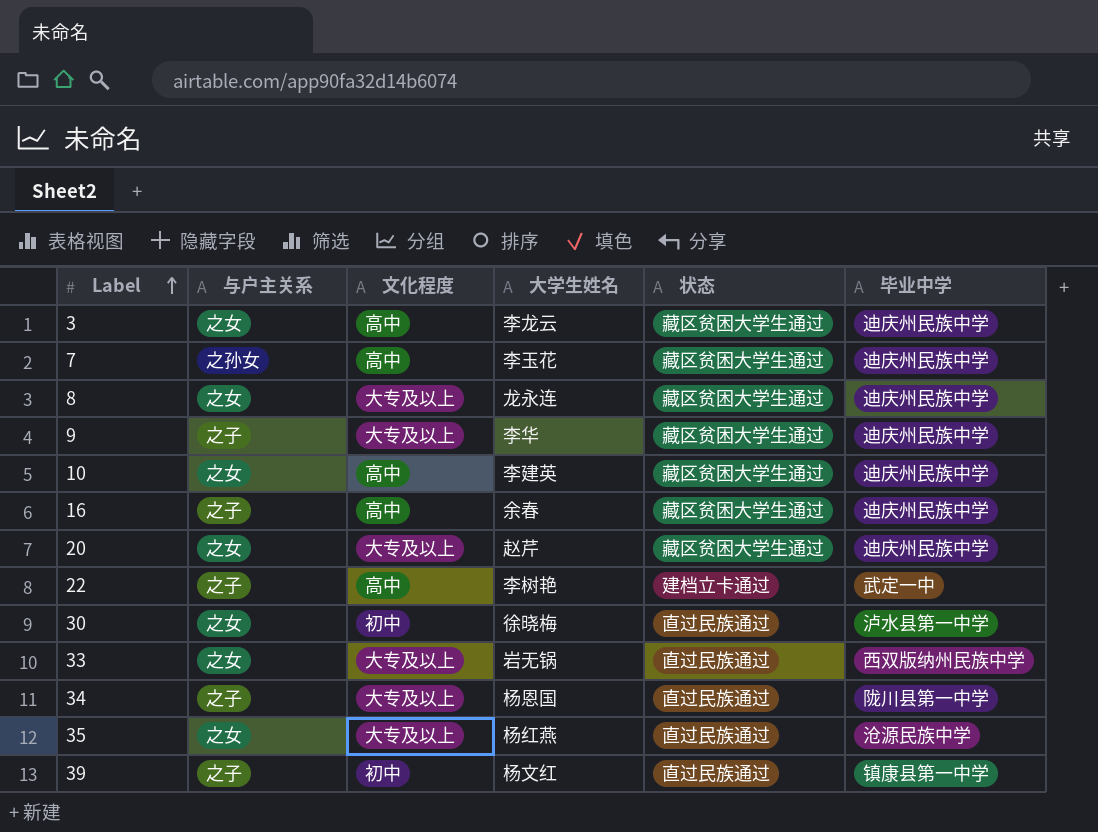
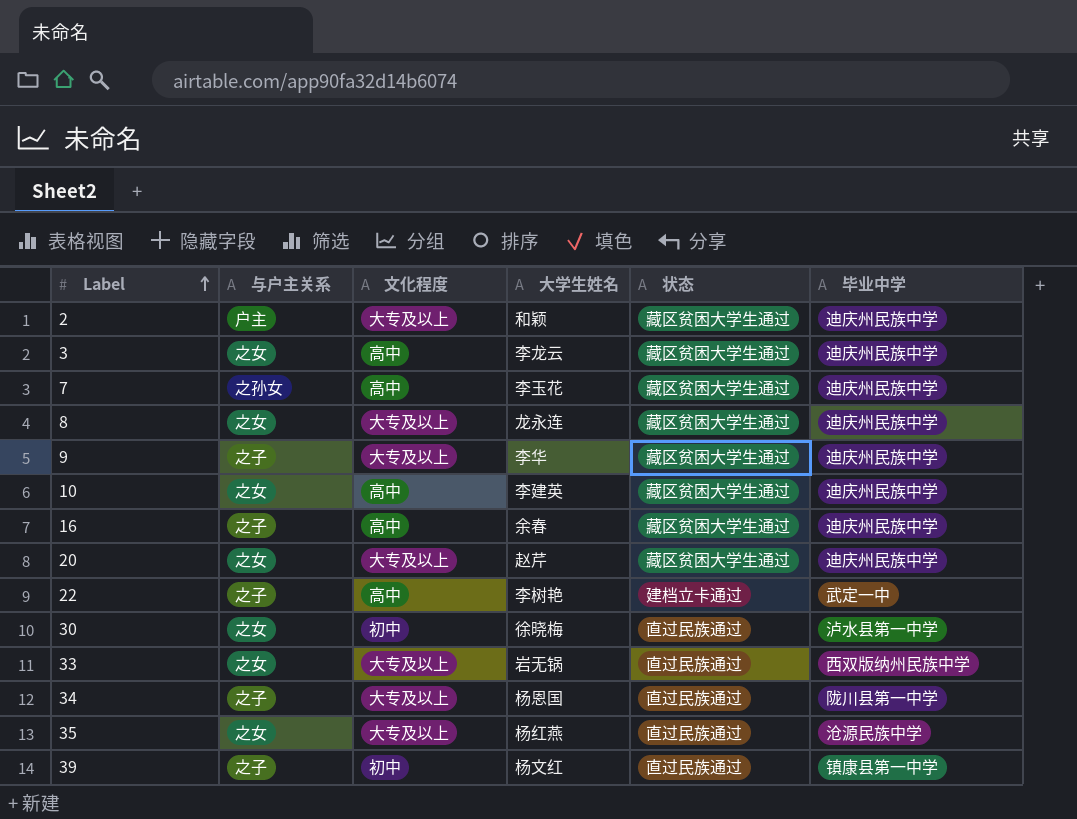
row 2: none -> 户主 | 大专及以上 | 和颖 | 藏区贫困大学生通过 | 迪庆州民族中学

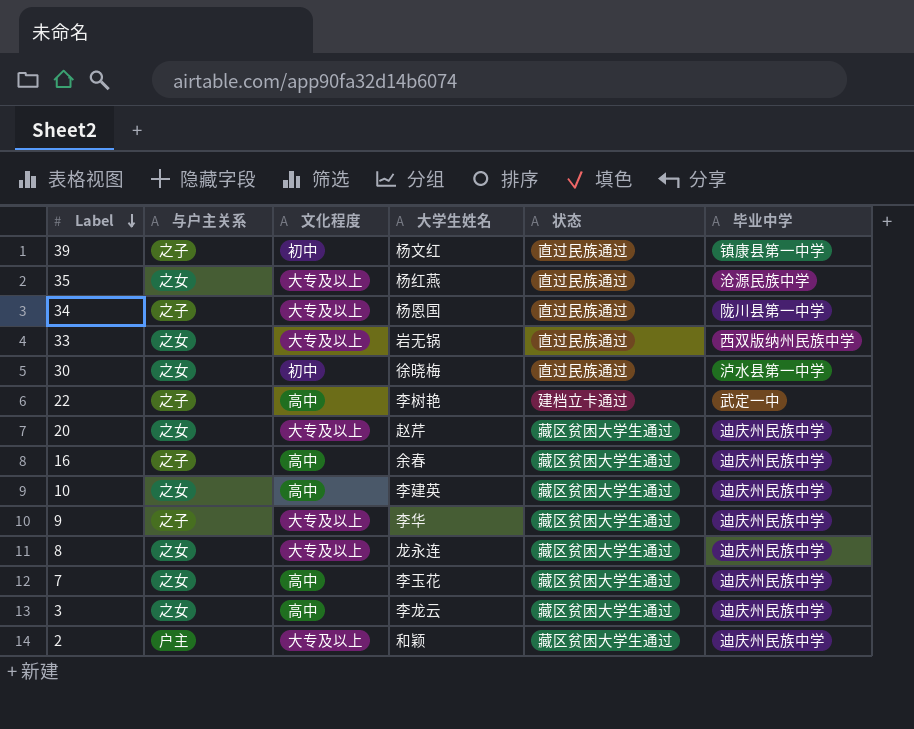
row order: Label ascending -> Label descending
7 | 与户主关系: 之孙女 -> 之女

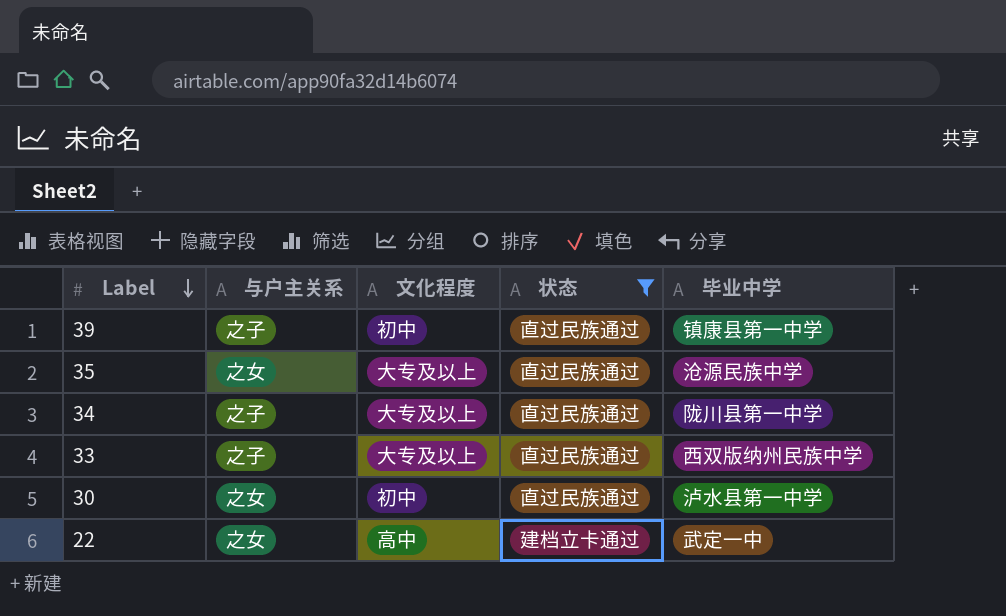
filter: none -> 状态 != 藏区贫困大学生通过
column 大学生姓名 | position: 4 -> none
33 | 与户主关系: 之女 -> 之子
22 | 与户主关系: 之子 -> 之女

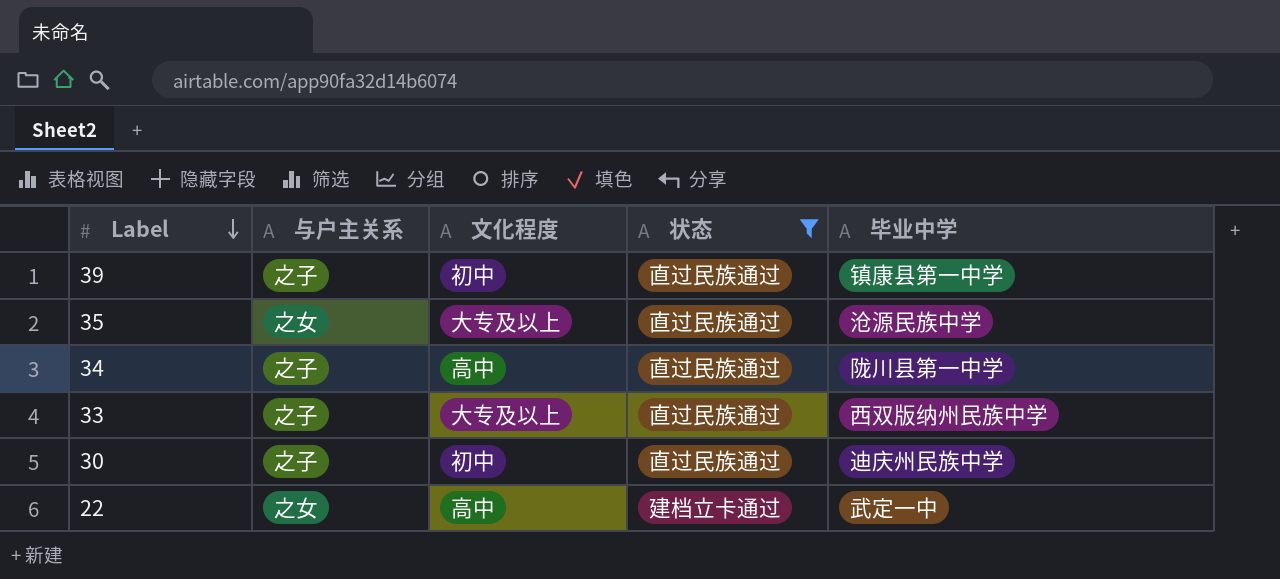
34 | 文化程度: 大专及以上 -> 高中
30 | 与户主关系: 之女 -> 之子
30 | 毕业中学: 泸水县第一中学 -> 迪庆州民族中学

